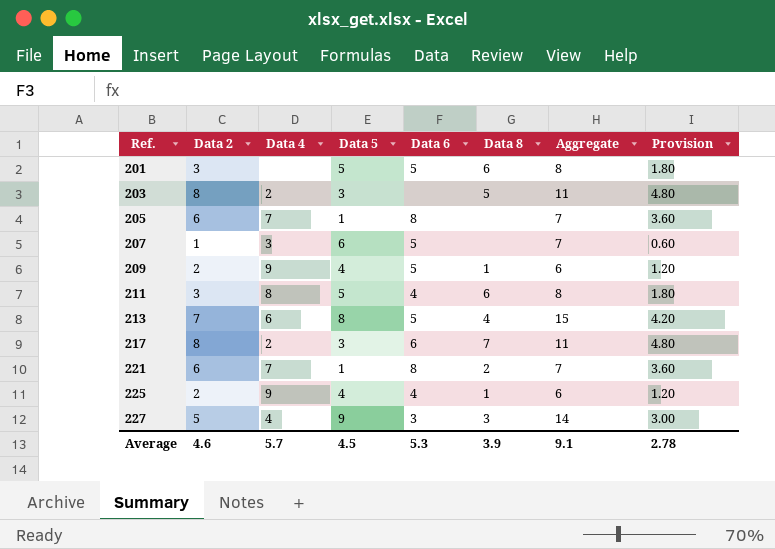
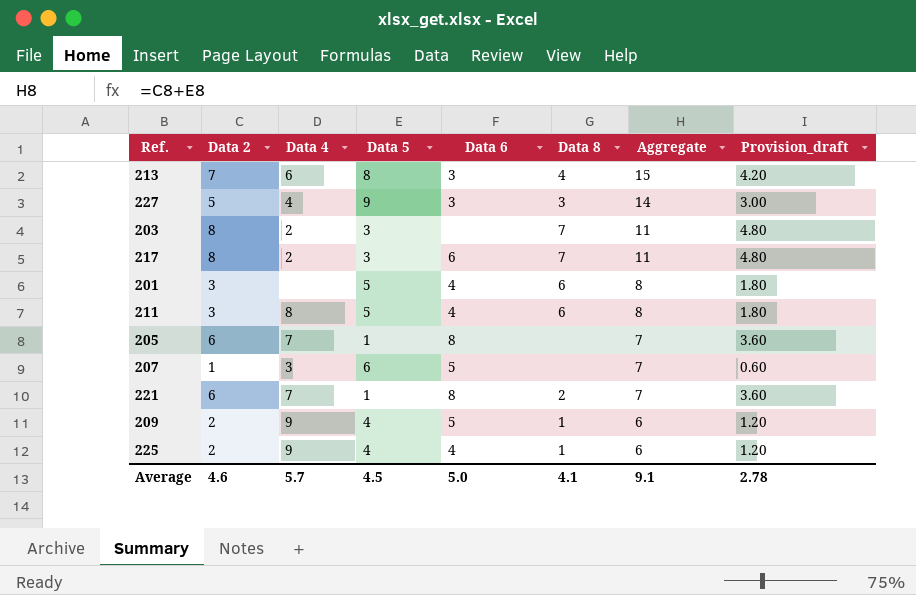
row order: Ref. ascending -> Aggregate descending
column name: Provision -> Provision_draft
213 | Data 6: 5 -> 3
203 | Data 8: 5 -> 7
201 | Data 6: 5 -> 4
Average | Data 6: 5.3 -> 5.0
Average | Data 8: 3.9 -> 4.1

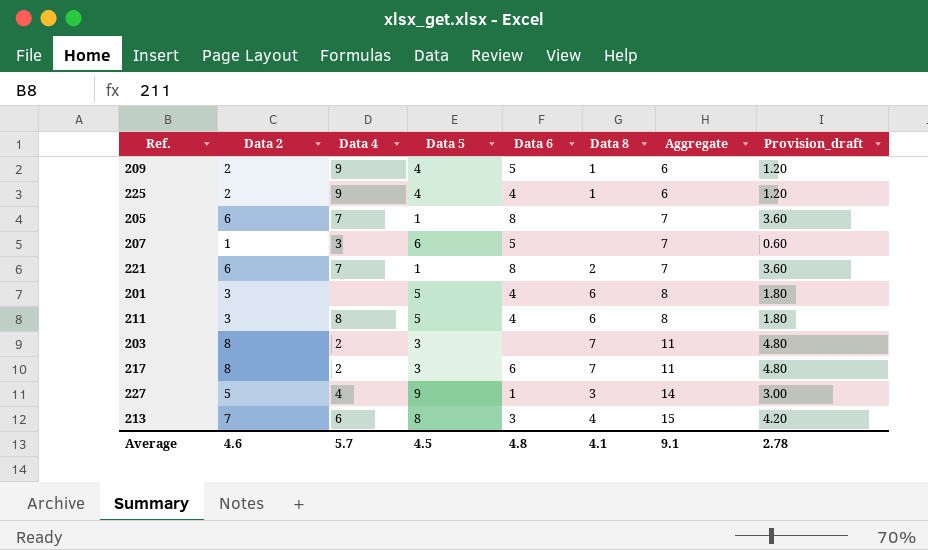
row order: Aggregate descending -> Aggregate ascending
227 | Data 6: 3 -> 1
Average | Data 6: 5.0 -> 4.8

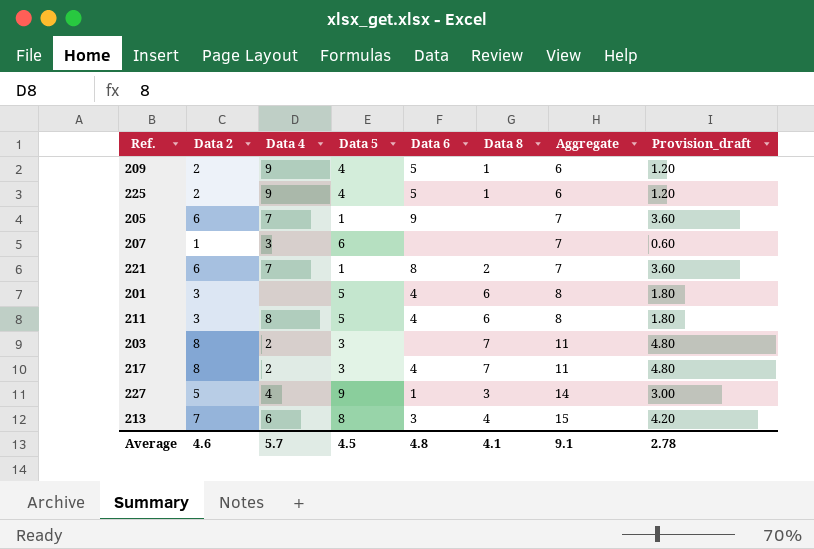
225 | Data 6: 4 -> 5
205 | Data 6: 8 -> 9
207 | Data 6: 5 -> none
217 | Data 6: 6 -> 4

